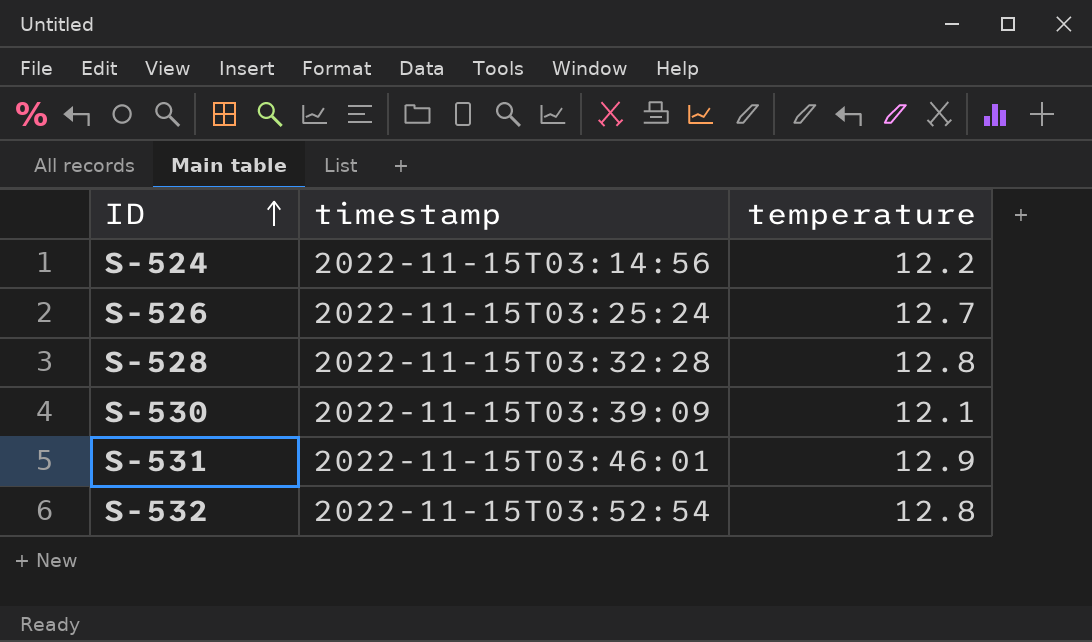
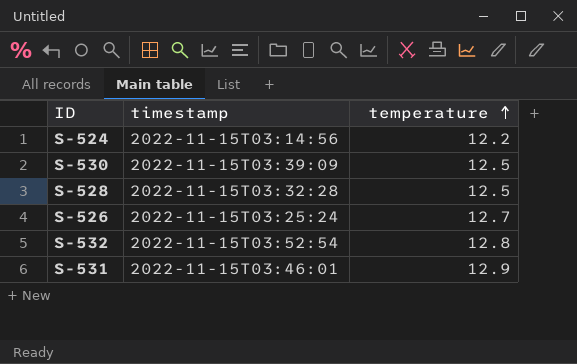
row order: ID ascending -> temperature ascending
S-530 | temperature: 12.1 -> 12.5
S-528 | temperature: 12.8 -> 12.5

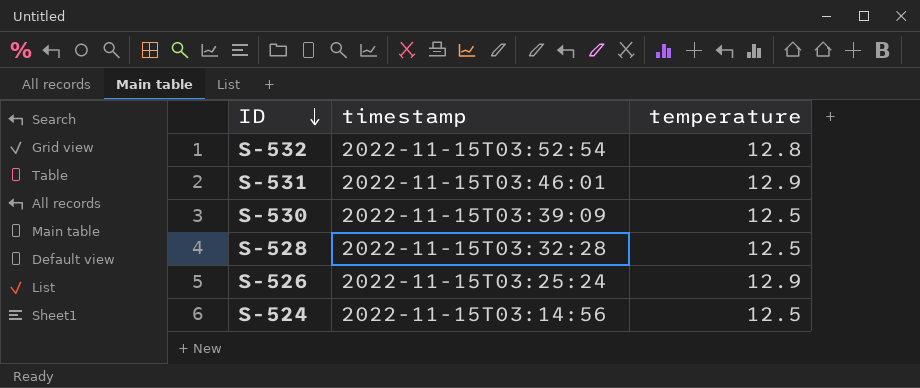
row order: temperature ascending -> ID descending
S-526 | temperature: 12.7 -> 12.9
S-524 | temperature: 12.2 -> 12.5

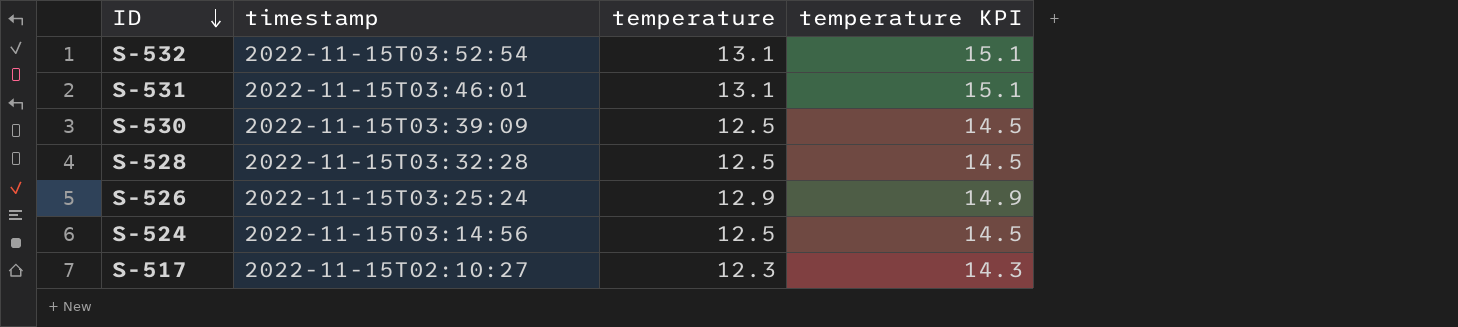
column temperature KPI | formula: none -> [temperature] + 2
S-532 | temperature: 12.8 -> 13.1
S-531 | temperature: 12.9 -> 13.1
row S-517: none -> 2022-11-15T02:10:27 | 12.3 | 14.3

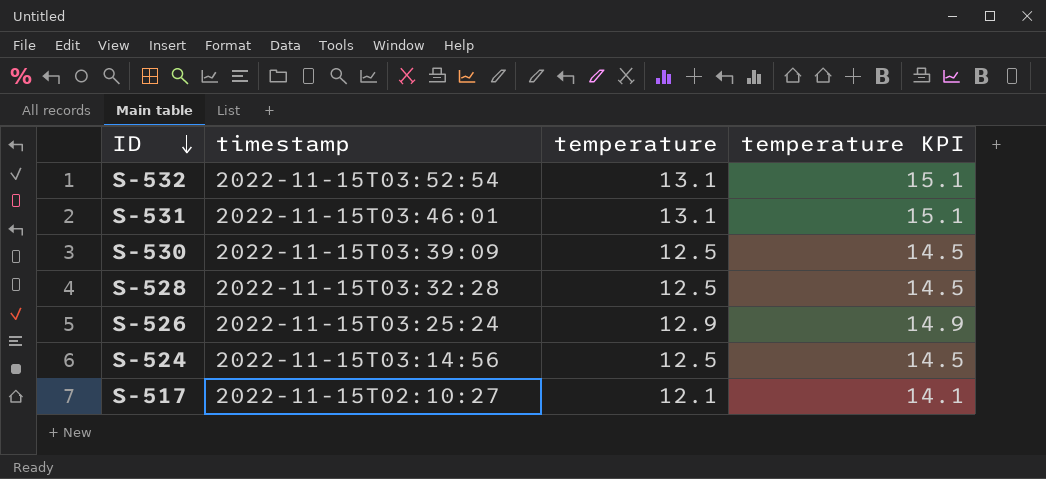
S-517 | temperature: 12.3 -> 12.1
S-517 | temperature KPI: 14.3 -> 14.1

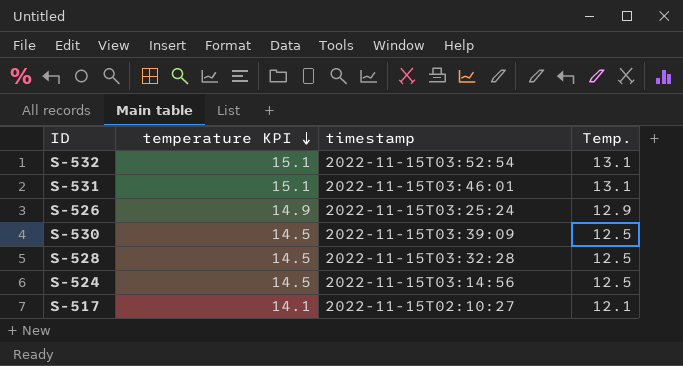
row order: ID descending -> temperature KPI descending
column temperature KPI | position: 4 -> 2
column name: temperature -> Temp.

